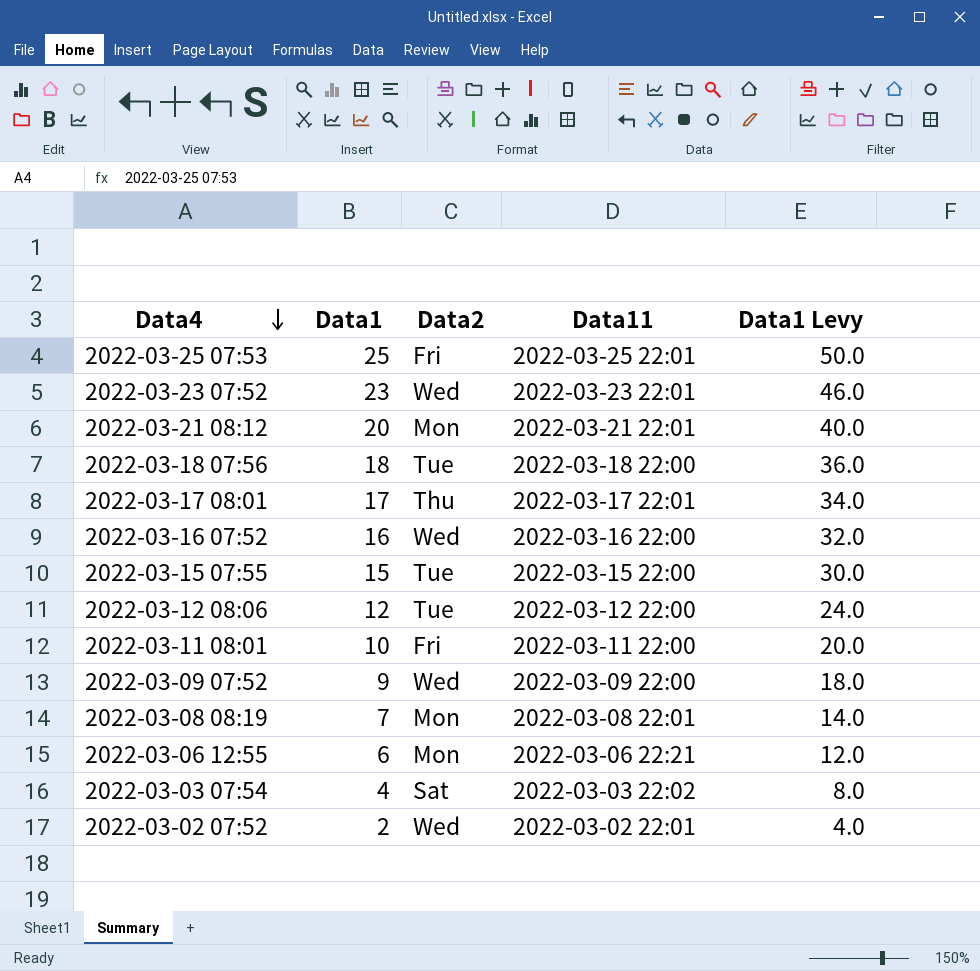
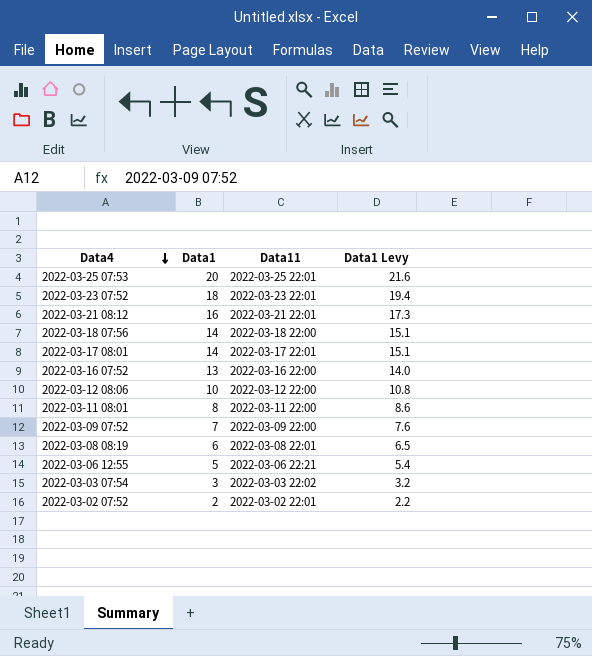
column Data2 | position: 3 -> none
column Data1 Levy | formula: [Data1] * 2 -> [Data1] * 1.08
row 2022-03-15 07:55: 15 | Tue | 2022-03-15 22:00 | 30.0 -> none
2022-03-25 07:53 | Data1: 25 -> 20
2022-03-23 07:52 | Data1: 23 -> 18
2022-03-21 08:12 | Data1: 20 -> 16
2022-03-18 07:56 | Data1: 18 -> 14
2022-03-17 08:01 | Data1: 17 -> 14
2022-03-16 07:52 | Data1: 16 -> 13
2022-03-12 08:06 | Data1: 12 -> 10
2022-03-11 08:01 | Data1: 10 -> 8
2022-03-09 07:52 | Data1: 9 -> 7
2022-03-08 08:19 | Data1: 7 -> 6
2022-03-06 12:55 | Data1: 6 -> 5
2022-03-03 07:54 | Data1: 4 -> 3

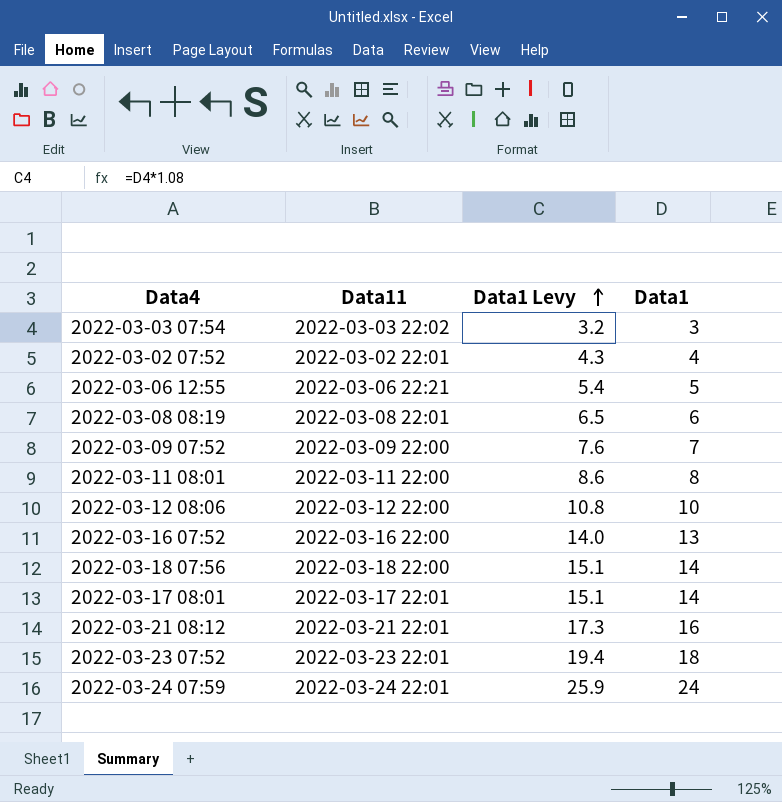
row order: Data4 descending -> Data1 Levy ascending
column Data1 | position: 2 -> 4
row 2022-03-25 07:53: 20 | 2022-03-25 22:01 | 21.6 -> none
2022-03-02 07:52 | Data1 Levy: 2.2 -> 4.3
2022-03-02 07:52 | Data1: 2 -> 4
row 2022-03-24 07:59: none -> 2022-03-24 22:01 | 25.9 | 24

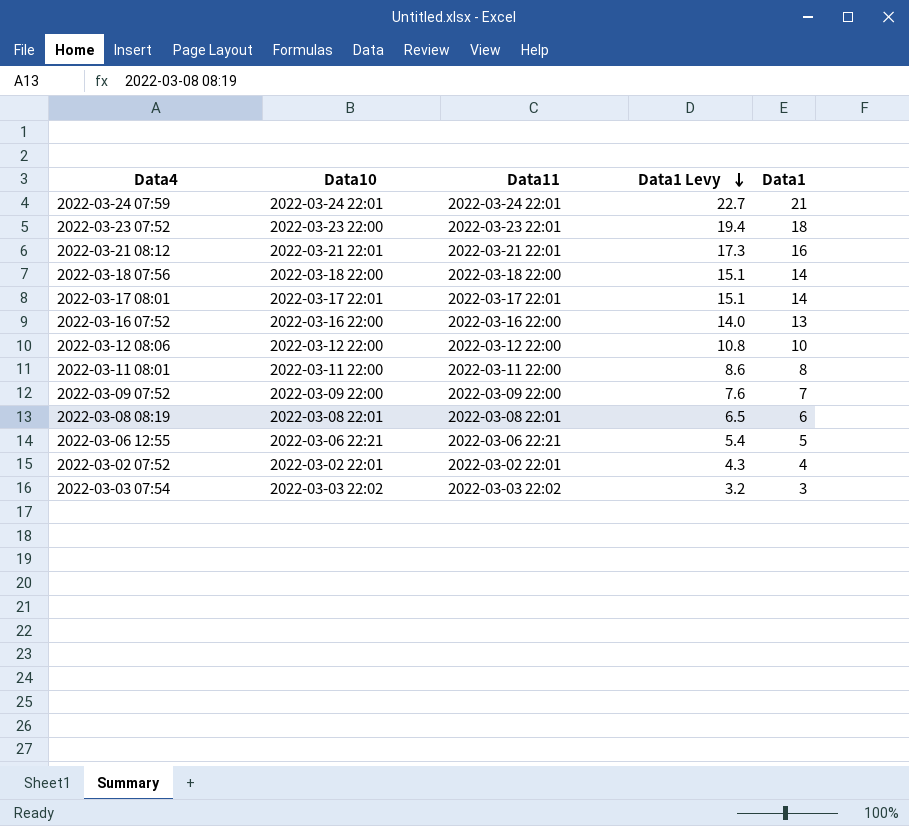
row order: Data1 Levy ascending -> Data1 Levy descending
column Data10 | position: none -> 2
2022-03-24 07:59 | Data1 Levy: 25.9 -> 22.7
2022-03-24 07:59 | Data1: 24 -> 21

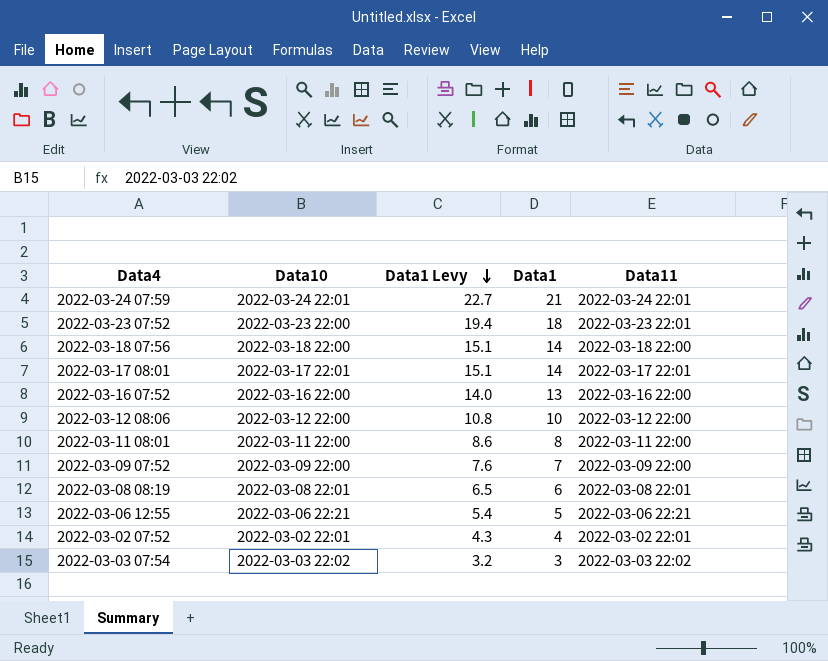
column Data11 | position: 3 -> 5
row 2022-03-21 08:12: 2022-03-21 22:01 | 2022-03-21 22:01 | 17.3 | 16 -> none

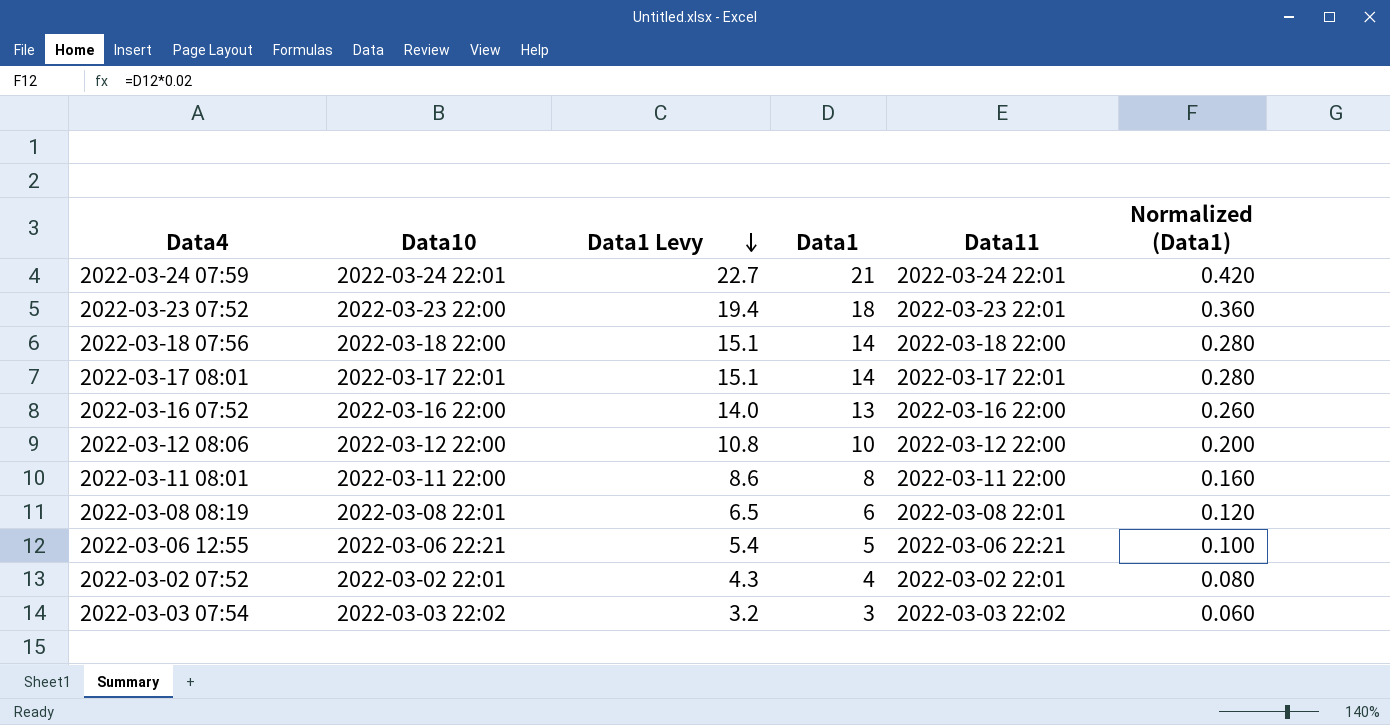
column Normalized (Data1) | formula: none -> [Data1] * 0.02
row 2022-03-09 07:52: 2022-03-09 22:00 | 7.6 | 7 | 2022-03-09 22:00 -> none

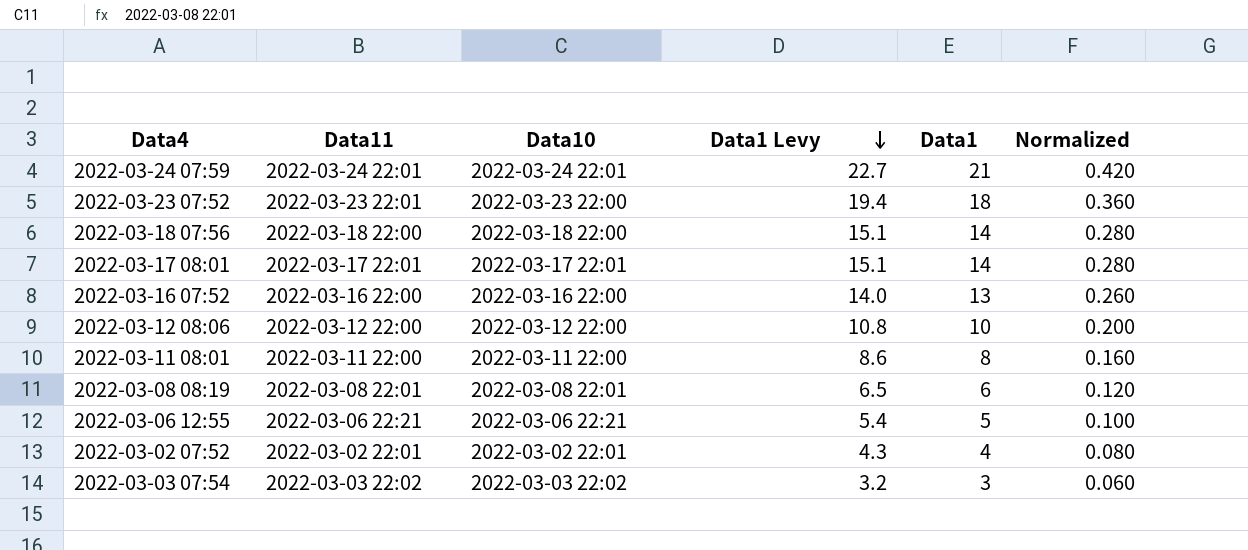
column Data11 | position: 5 -> 2
column name: Normalized (Data1) -> Normalized

